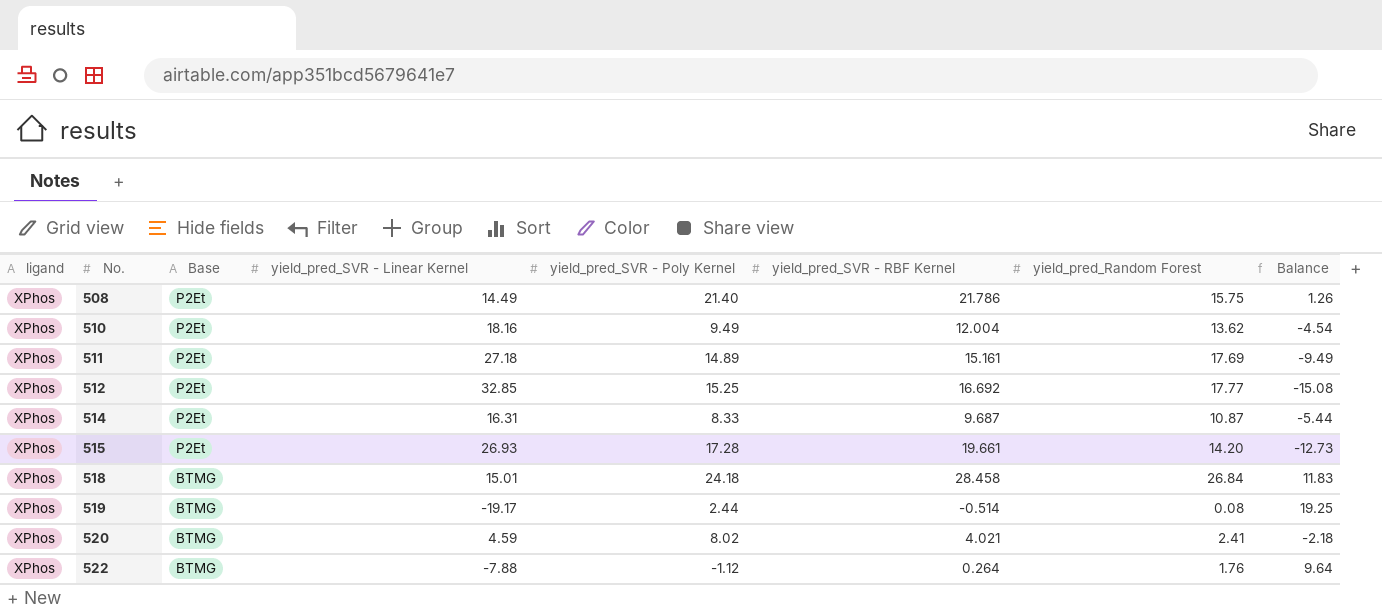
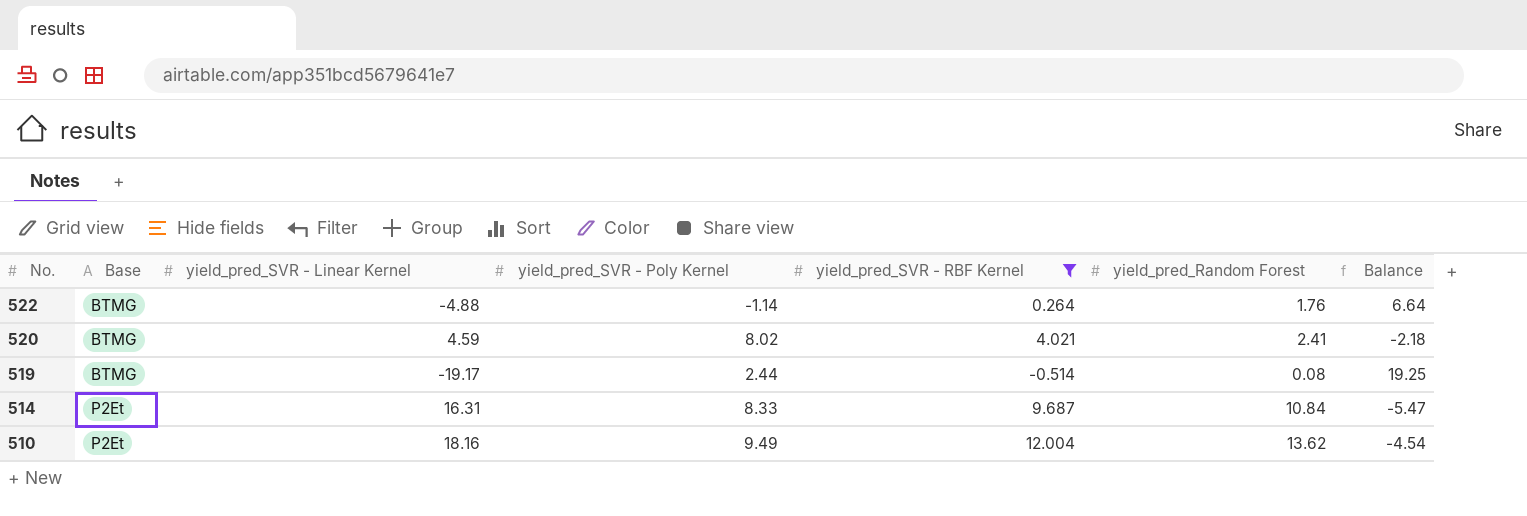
filter: none -> yield_pred_SVR - RBF Kernel <= 12.004
row order: No. ascending -> No. descending
column ligand | position: 1 -> none
522 | yield_pred_SVR - Linear Kernel: -7.88 -> -4.88
522 | yield_pred_SVR - Poly Kernel: -1.12 -> -1.14
522 | Balance: 9.64 -> 6.64
514 | yield_pred_Random Forest: 10.87 -> 10.84
514 | Balance: -5.44 -> -5.47

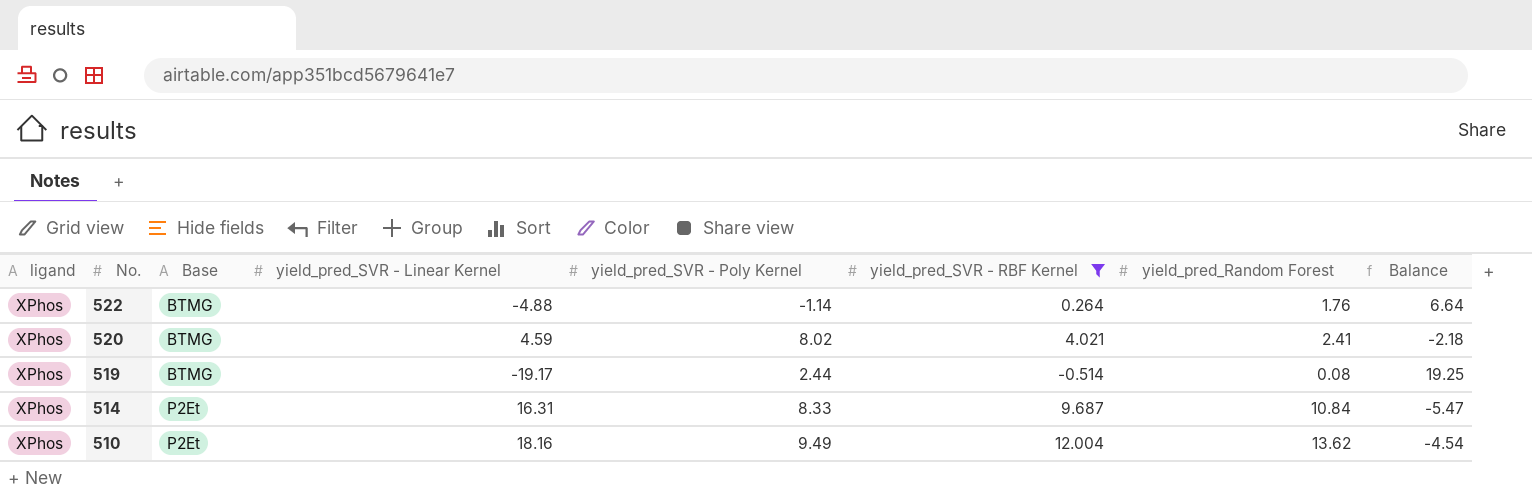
column ligand | position: none -> 1

